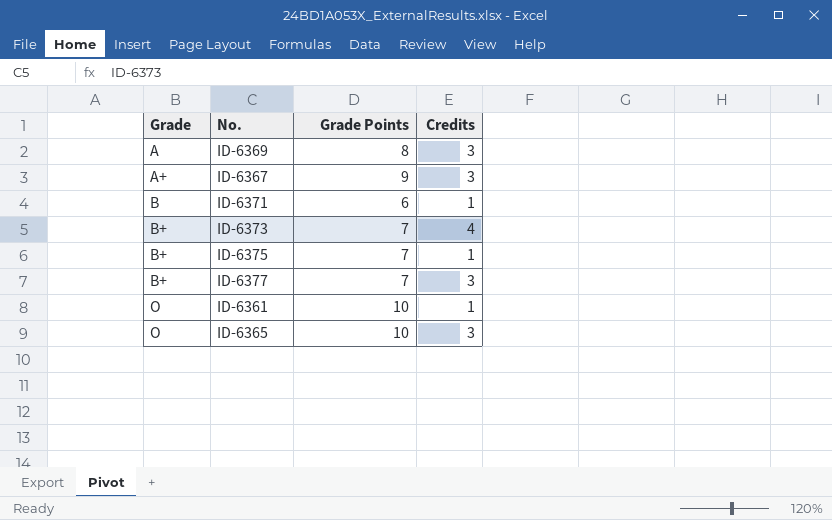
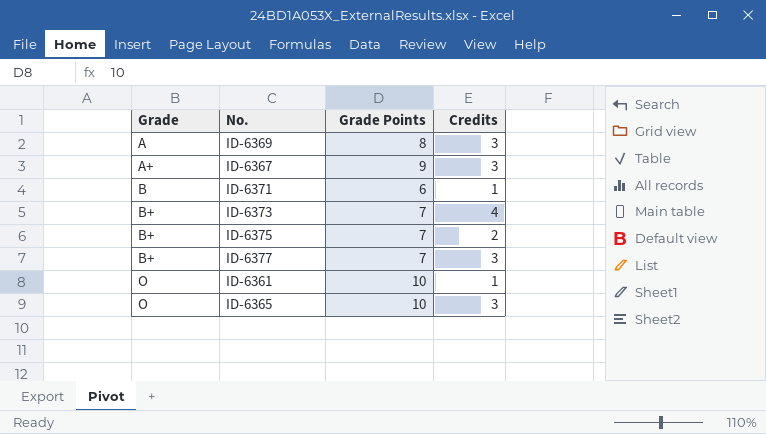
ID-6375 | Credits: 1 -> 2

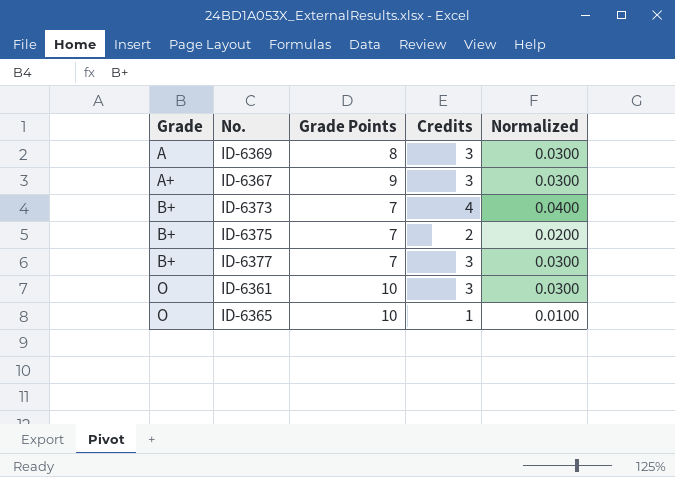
column Normalized | formula: none -> [Credits] * 0.01
row ID-6371: B | 6 | 1 -> none
ID-6361 | Credits: 1 -> 3
ID-6365 | Credits: 3 -> 1

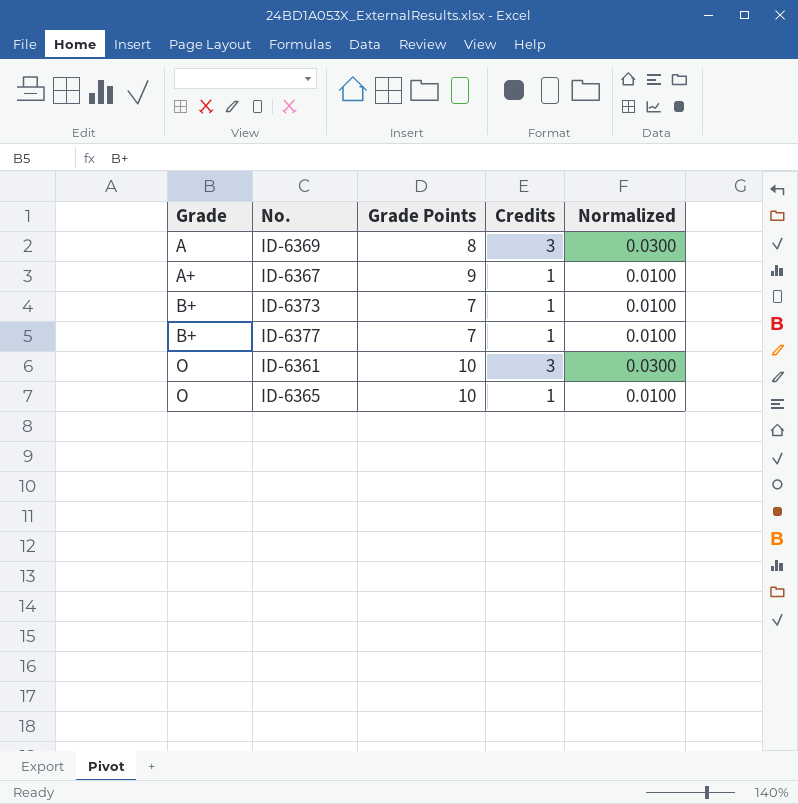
row ID-6375: B+ | 7 | 2 | 0.0200 -> none
ID-6367 | Credits: 3 -> 1
ID-6367 | Normalized: 0.0300 -> 0.0100
ID-6373 | Credits: 4 -> 1
ID-6373 | Normalized: 0.0400 -> 0.0100
ID-6377 | Credits: 3 -> 1
ID-6377 | Normalized: 0.0300 -> 0.0100

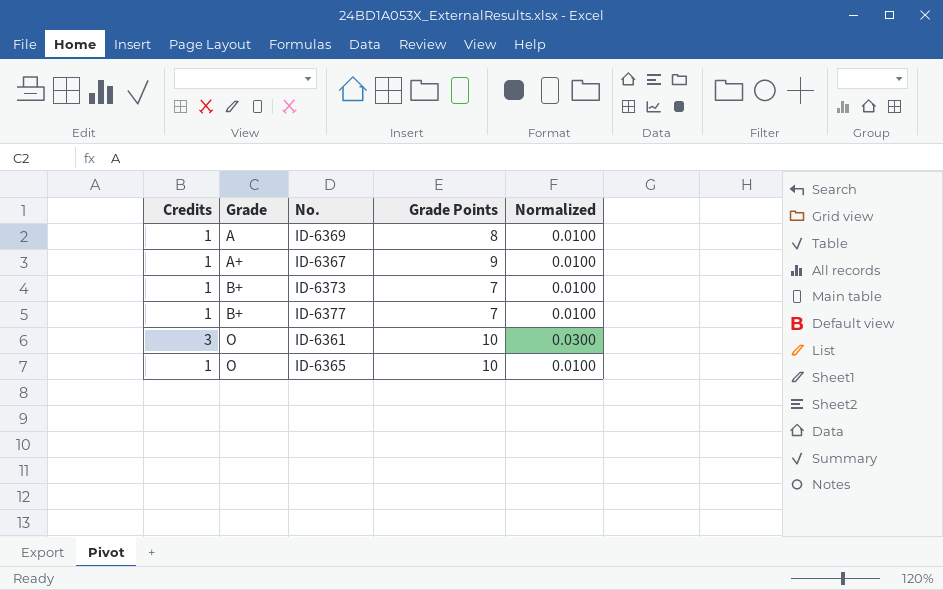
column Credits | position: 4 -> 1
ID-6369 | Credits: 3 -> 1
ID-6369 | Normalized: 0.0300 -> 0.0100

